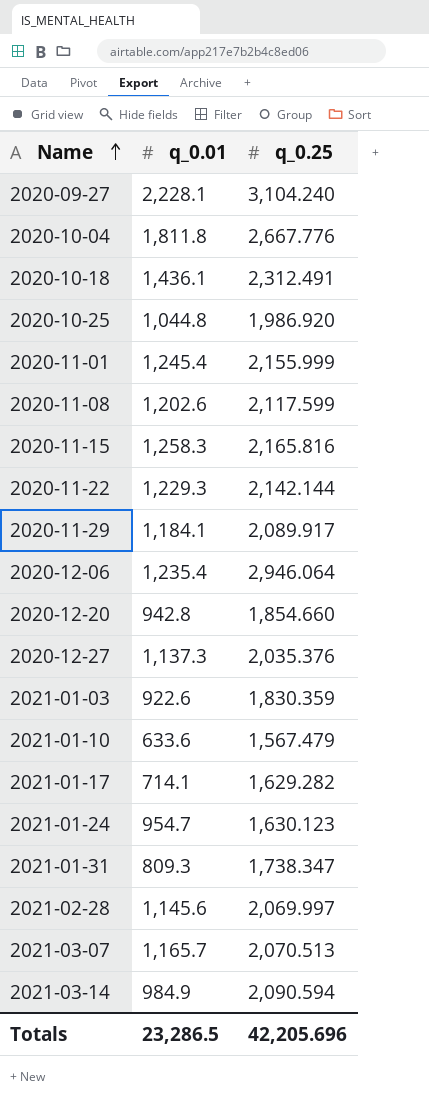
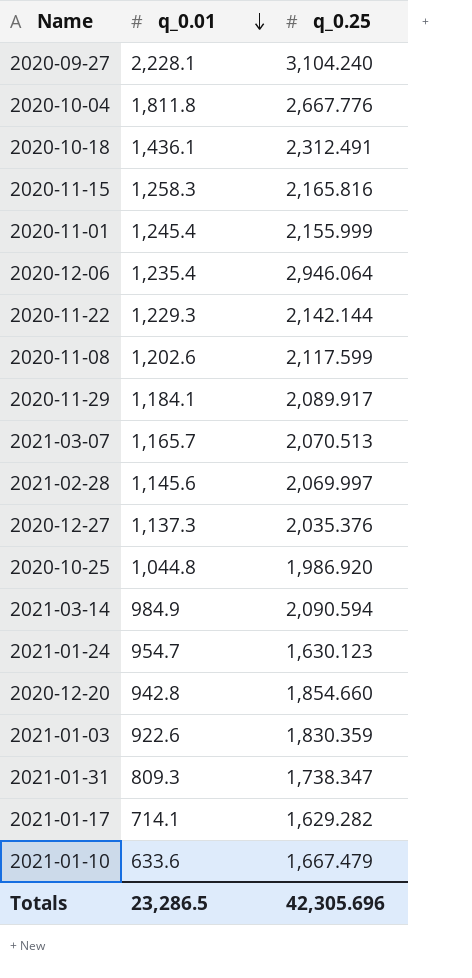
row order: Name ascending -> q_0.01 descending
2021-01-10 | q_0.25: 1,567.479 -> 1,667.479
Totals | q_0.25: 42,205.696 -> 42,305.696

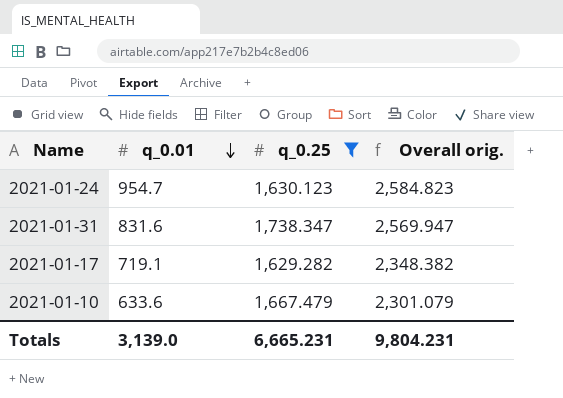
filter: none -> q_0.25 <= 1,738.347
column Overall orig. | formula: none -> [q_0.01] + [q_0.25]
2021-01-31 | q_0.01: 809.3 -> 831.6
2021-01-17 | q_0.01: 714.1 -> 719.1
Totals | q_0.01: 23,286.5 -> 3,139.0
Totals | q_0.25: 42,305.696 -> 6,665.231

